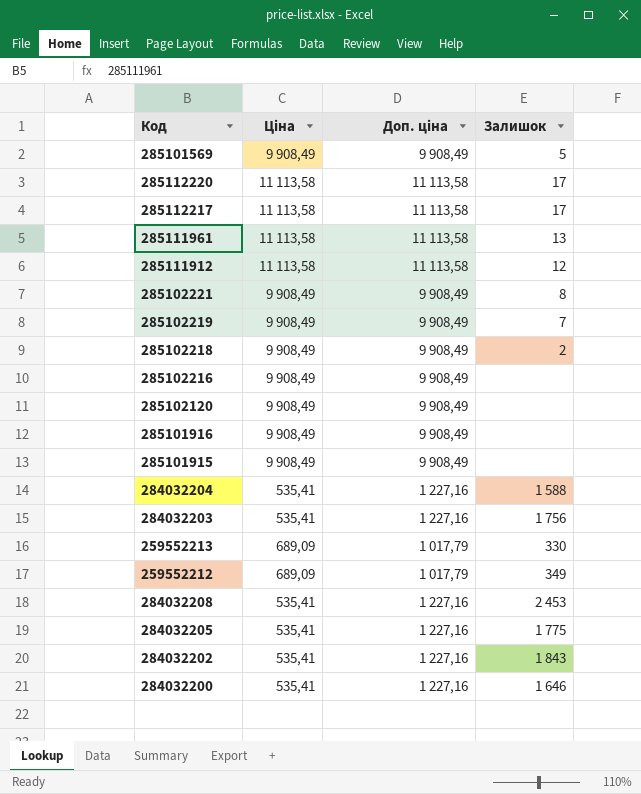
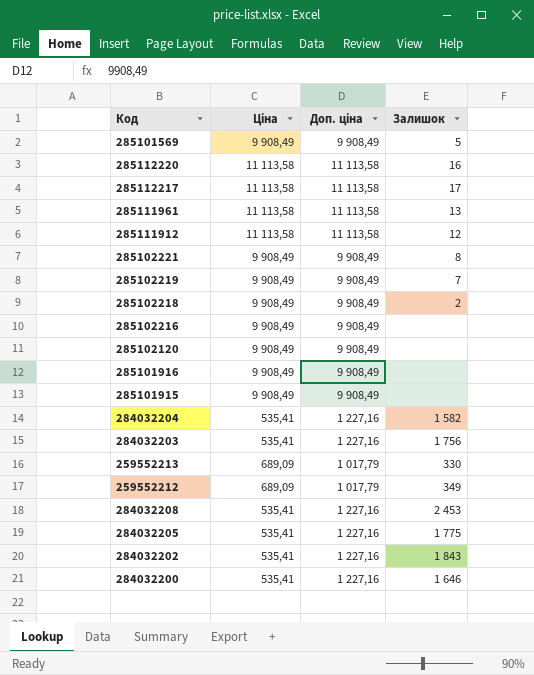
285112220 | Залишок: 17 -> 16
284032204 | Залишок: 1 588 -> 1 582

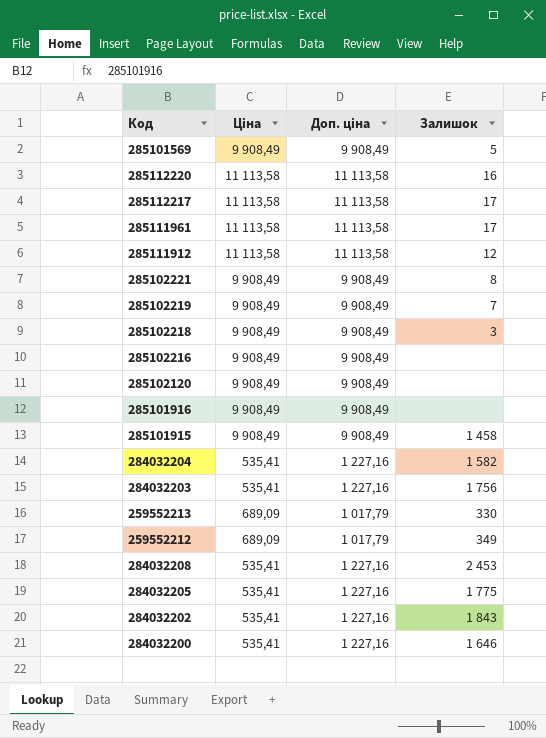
285111961 | Залишок: 13 -> 17
285102218 | Залишок: 2 -> 3
285101915 | Залишок: none -> 1 458

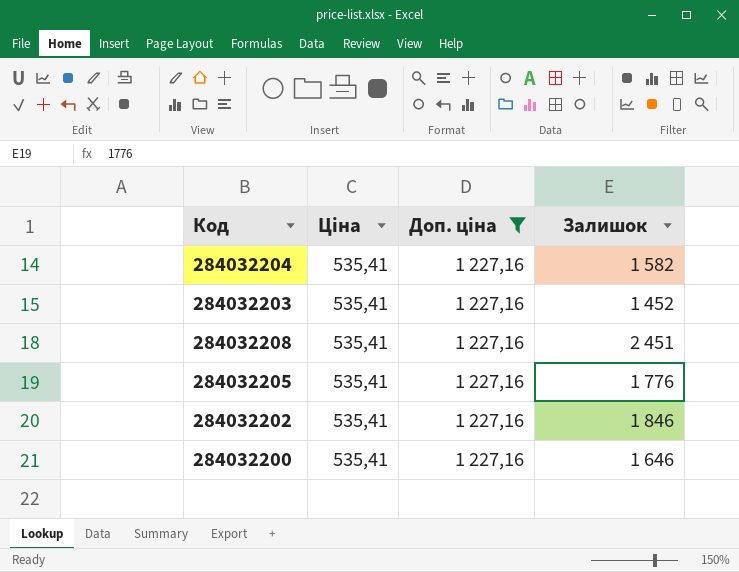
filter: none -> Доп. ціна = 1 227,16
284032203 | Залишок: 1 756 -> 1 452
284032208 | Залишок: 2 453 -> 2 451
284032205 | Залишок: 1 775 -> 1 776
284032202 | Залишок: 1 843 -> 1 846

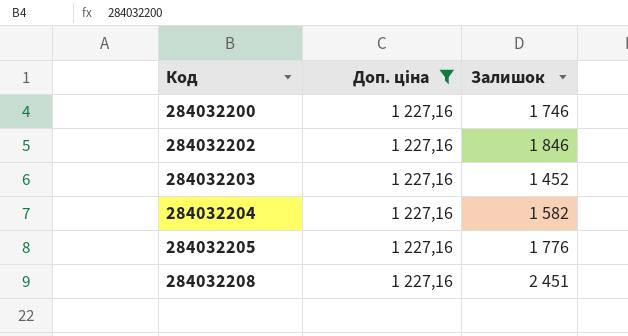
row order: none -> Код ascending
column Ціна | position: 2 -> none
284032200 | Залишок: 1 646 -> 1 746

